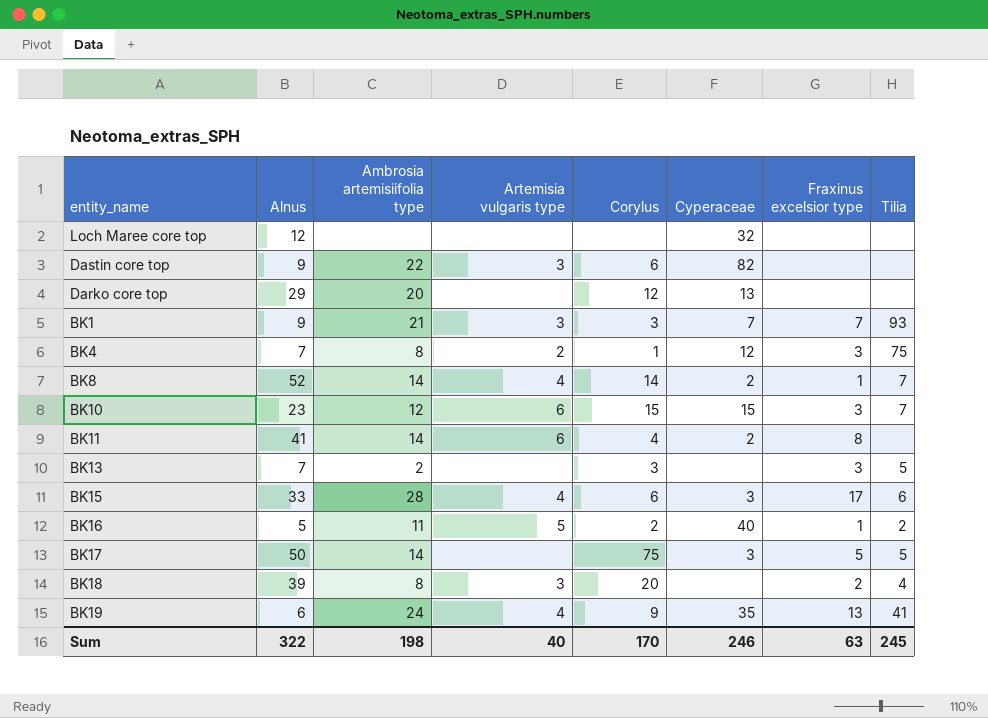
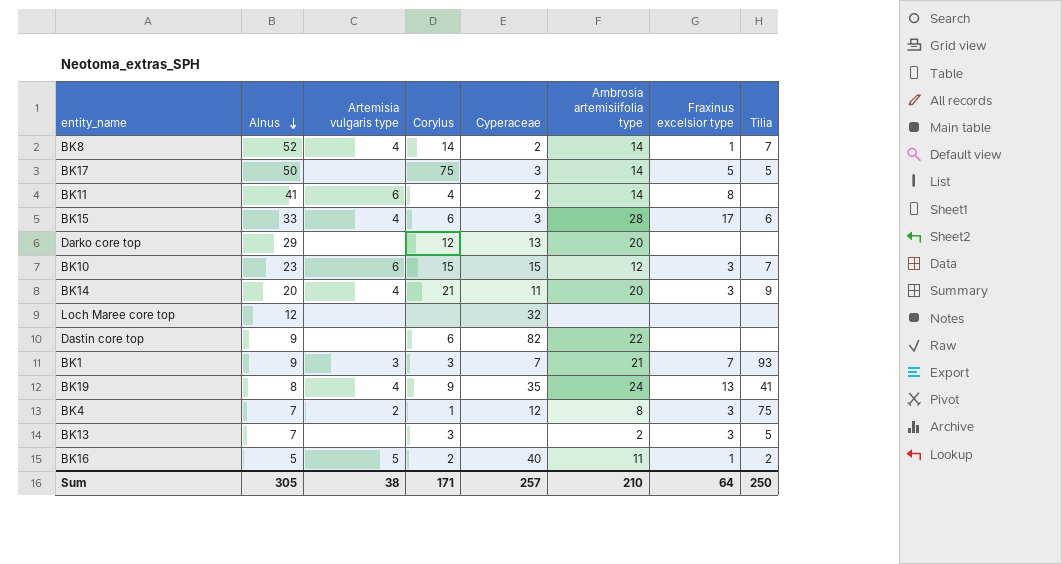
row order: none -> Alnus descending
column Ambrosia artemisiifolia type | position: 3 -> 6
row BK18: 39 | 8 | 3 | 20 | none | 2 | 4 -> none
row BK14: none -> 20 | 4 | 21 | 11 | 20 | 3 | 9
Dastin core top | Artemisia vulgaris type: 3 -> none
BK19 | Alnus: 6 -> 8
Sum | Alnus: 322 -> 305
Sum | Artemisia vulgaris type: 40 -> 38
Sum | Corylus: 170 -> 171
Sum | Cyperaceae: 246 -> 257
Sum | Ambrosia artemisiifolia type: 198 -> 210
Sum | Fraxinus excelsior type: 63 -> 64
Sum | Tilia: 245 -> 250

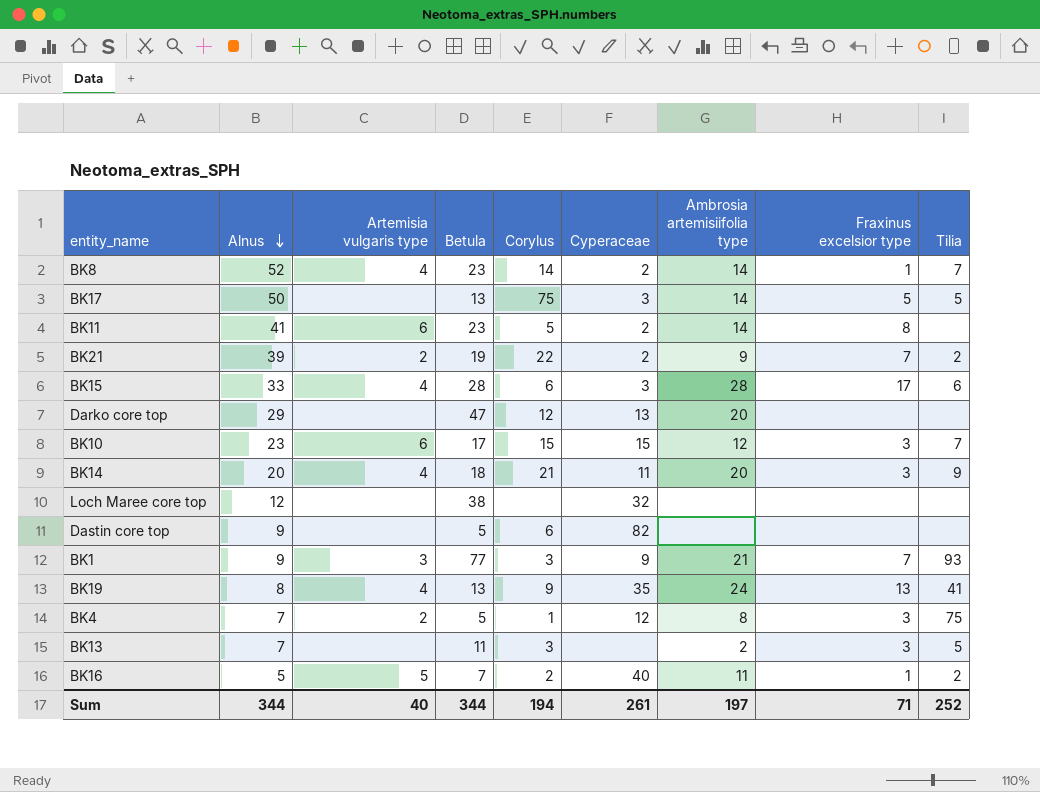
column Betula | position: none -> 4
BK11 | Corylus: 4 -> 5
row BK21: none -> 39 | 2 | 19 | 22 | 2 | 9 | 7 | 2
Dastin core top | Ambrosia artemisiifolia type: 22 -> none
BK1 | Cyperaceae: 7 -> 9
Sum | Alnus: 305 -> 344
Sum | Artemisia vulgaris type: 38 -> 40
Sum | Corylus: 171 -> 194
Sum | Cyperaceae: 257 -> 261
Sum | Ambrosia artemisiifolia type: 210 -> 197
Sum | Fraxinus excelsior type: 64 -> 71
Sum | Tilia: 250 -> 252

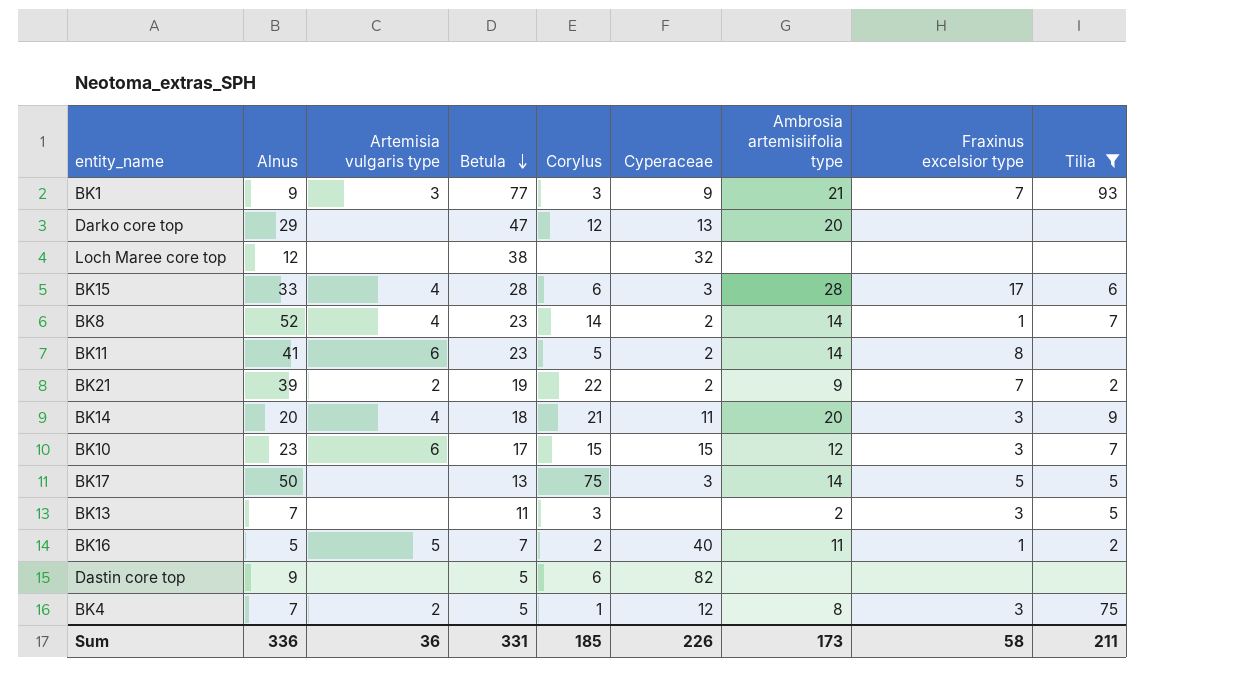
filter: none -> Tilia != 41
row order: Alnus descending -> Betula descending
Sum | Alnus: 344 -> 336
Sum | Artemisia vulgaris type: 40 -> 36
Sum | Betula: 344 -> 331
Sum | Corylus: 194 -> 185
Sum | Cyperaceae: 261 -> 226
Sum | Ambrosia artemisiifolia type: 197 -> 173
Sum | Fraxinus excelsior type: 71 -> 58
Sum | Tilia: 252 -> 211

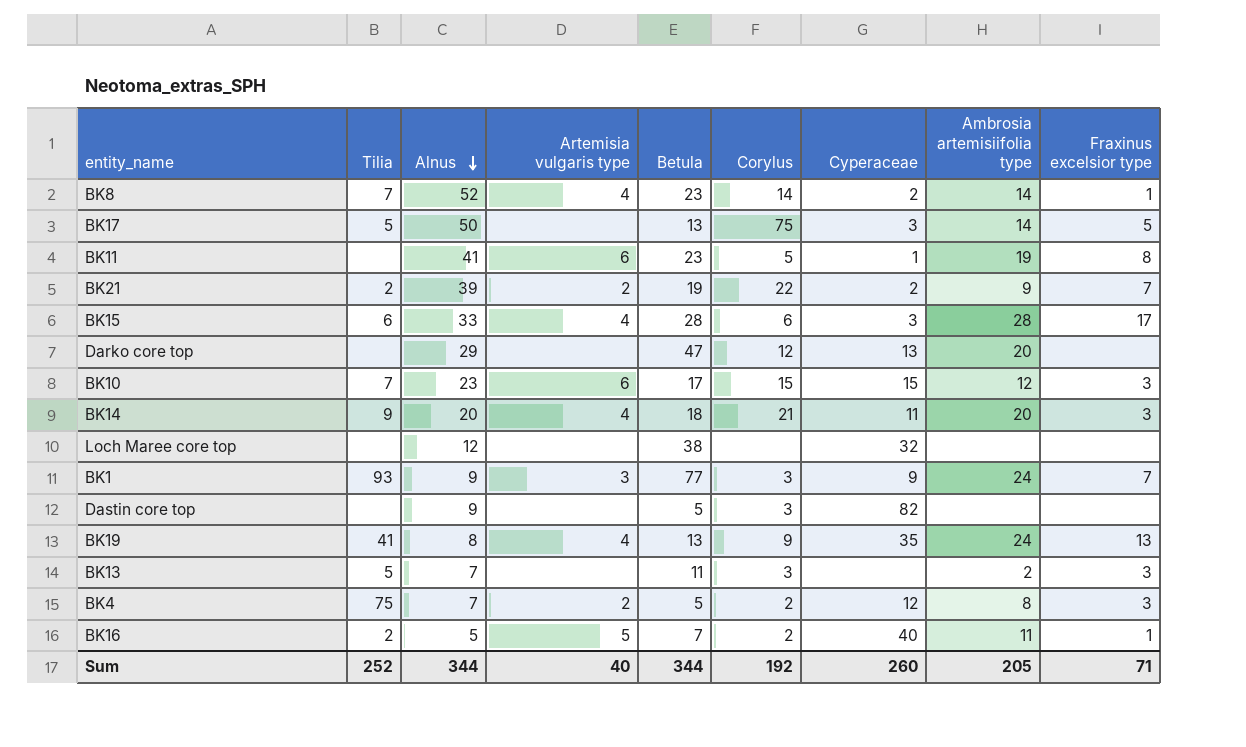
filter: Tilia != 41 -> none
row order: Betula descending -> Alnus descending
column Tilia | position: 9 -> 2
BK11 | Cyperaceae: 2 -> 1
BK11 | Ambrosia artemisiifolia type: 14 -> 19
BK1 | Ambrosia artemisiifolia type: 21 -> 24
Dastin core top | Corylus: 6 -> 3
BK4 | Corylus: 1 -> 2
Sum | Tilia: 211 -> 252
Sum | Alnus: 336 -> 344
Sum | Artemisia vulgaris type: 36 -> 40
Sum | Betula: 331 -> 344
Sum | Corylus: 185 -> 192
Sum | Cyperaceae: 226 -> 260
Sum | Ambrosia artemisiifolia type: 173 -> 205
Sum | Fraxinus excelsior type: 58 -> 71

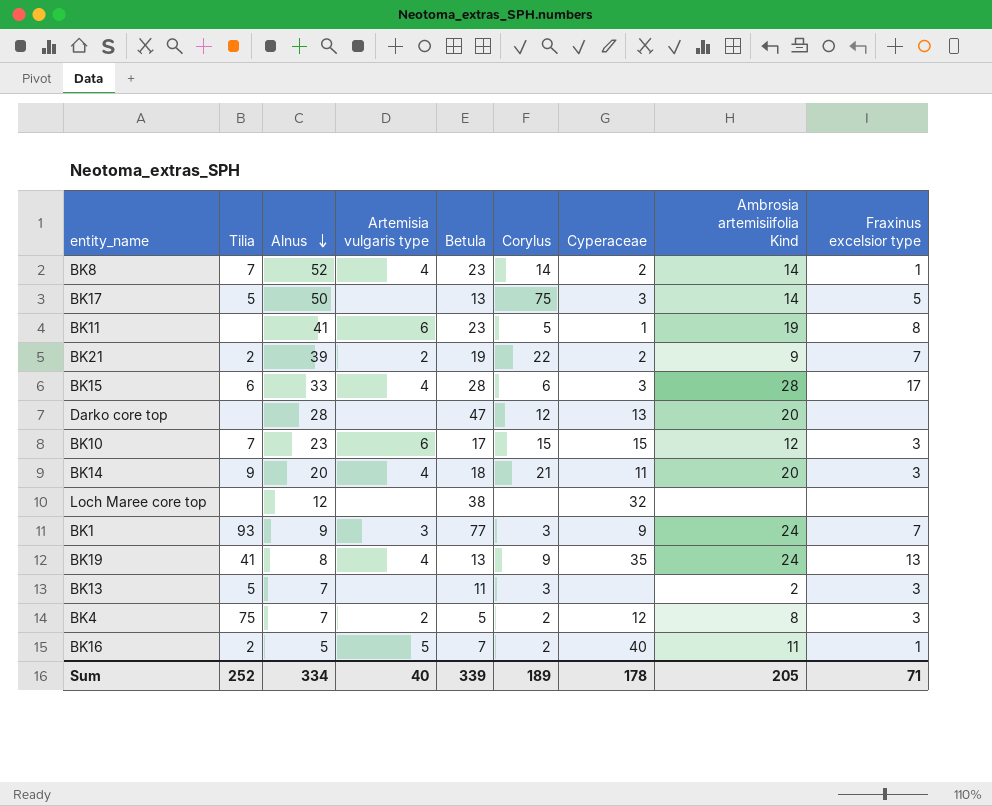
column name: Ambrosia artemisiifolia type -> Ambrosia artemisiifolia Kind
row Dastin core top: none | 9 | none | 5 | 3 | 82 | none | none -> none
Darko core top | Alnus: 29 -> 28
Sum | Alnus: 344 -> 334
Sum | Betula: 344 -> 339
Sum | Corylus: 192 -> 189
Sum | Cyperaceae: 260 -> 178

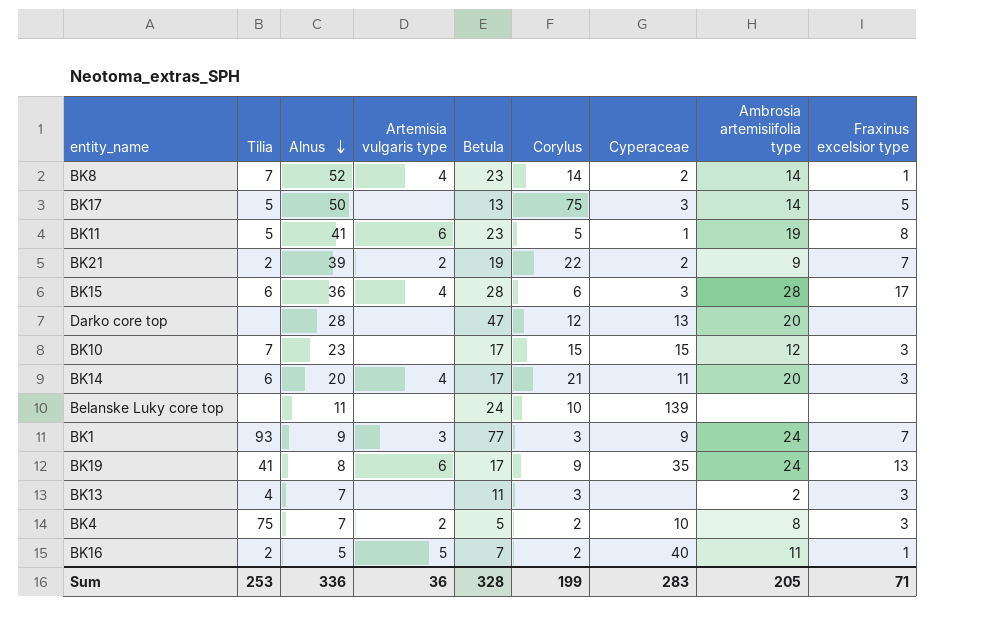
column name: Ambrosia artemisiifolia Kind -> Ambrosia artemisiifolia type
row Loch Maree core top: none | 12 | none | 38 | none | 32 | none | none -> none
BK11 | Tilia: none -> 5
BK15 | Alnus: 33 -> 36
BK10 | Artemisia vulgaris type: 6 -> none
BK14 | Tilia: 9 -> 6
BK14 | Betula: 18 -> 17
row Belanske Luky core top: none -> none | 11 | none | 24 | 10 | 139 | none | none
BK19 | Artemisia vulgaris type: 4 -> 6
BK19 | Betula: 13 -> 17
BK13 | Tilia: 5 -> 4
BK4 | Cyperaceae: 12 -> 10
Sum | Tilia: 252 -> 253
Sum | Alnus: 334 -> 336
Sum | Artemisia vulgaris type: 40 -> 36
Sum | Betula: 339 -> 328
Sum | Corylus: 189 -> 199
Sum | Cyperaceae: 178 -> 283

